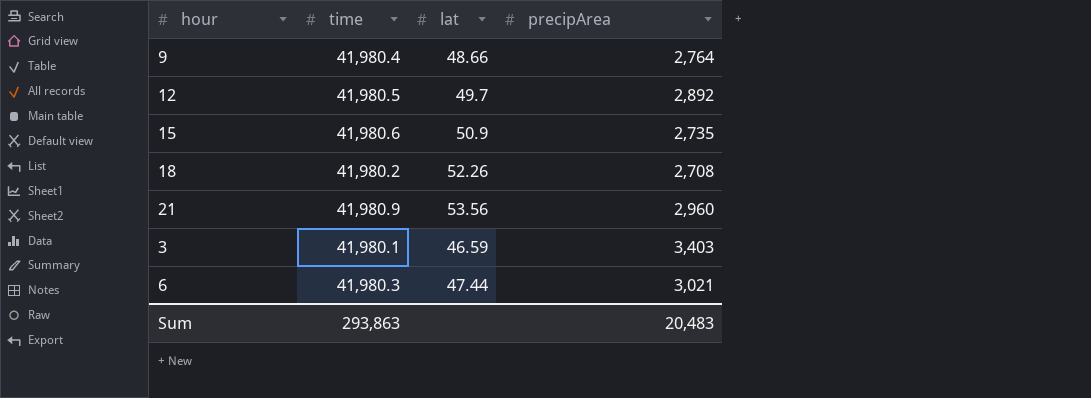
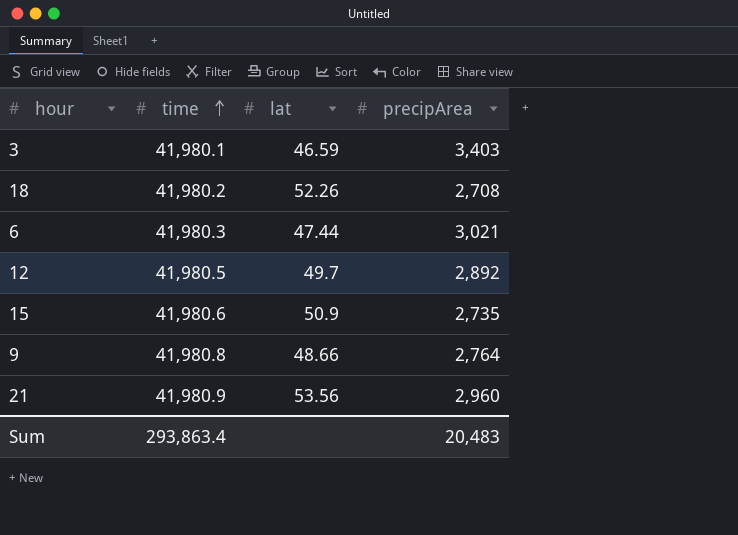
row order: none -> time ascending
9 | time: 41,980.4 -> 41,980.8
Sum | time: 293,863 -> 293,863.4

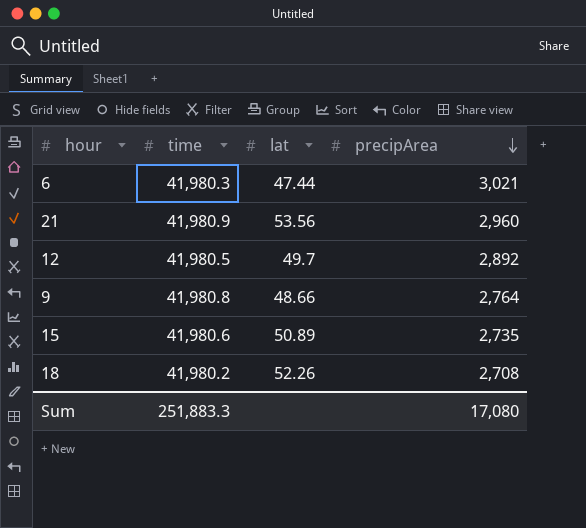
row order: time ascending -> precipArea descending
row 3: 41,980.1 | 46.59 | 3,403 -> none
15 | lat: 50.9 -> 50.89
Sum | time: 293,863.4 -> 251,883.3
Sum | precipArea: 20,483 -> 17,080

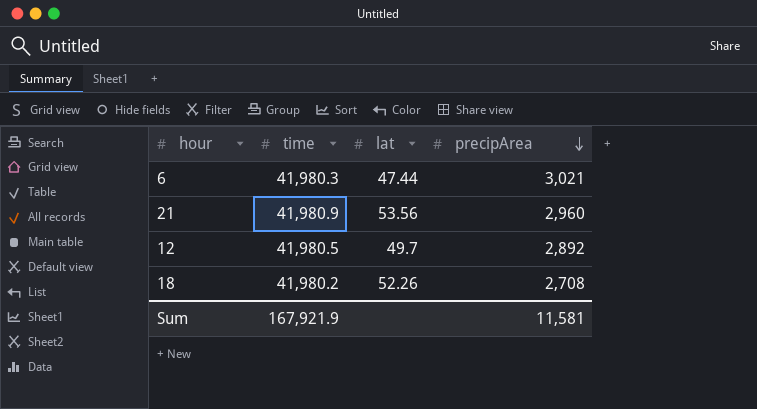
row 9: 41,980.8 | 48.66 | 2,764 -> none
row 15: 41,980.6 | 50.89 | 2,735 -> none
Sum | time: 251,883.3 -> 167,921.9
Sum | precipArea: 17,080 -> 11,581

